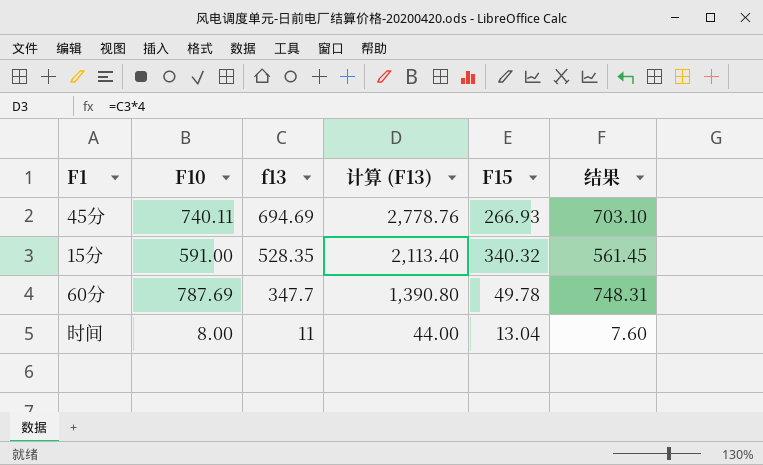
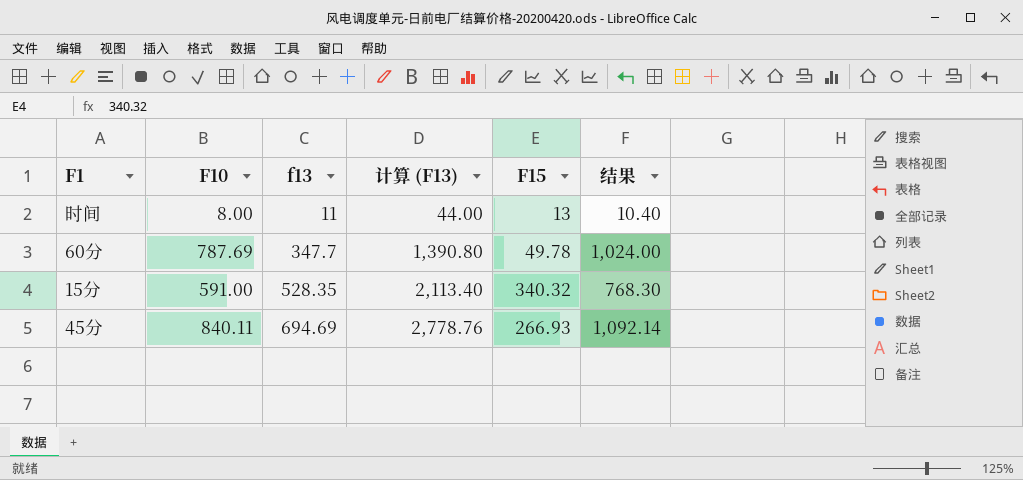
row order: f13 descending -> f13 ascending
column 结果 | formula: [F10] * 0.95 -> [F10] * 1.3
时间 | F15: 13.04 -> 13
45分 | F10: 740.11 -> 840.11

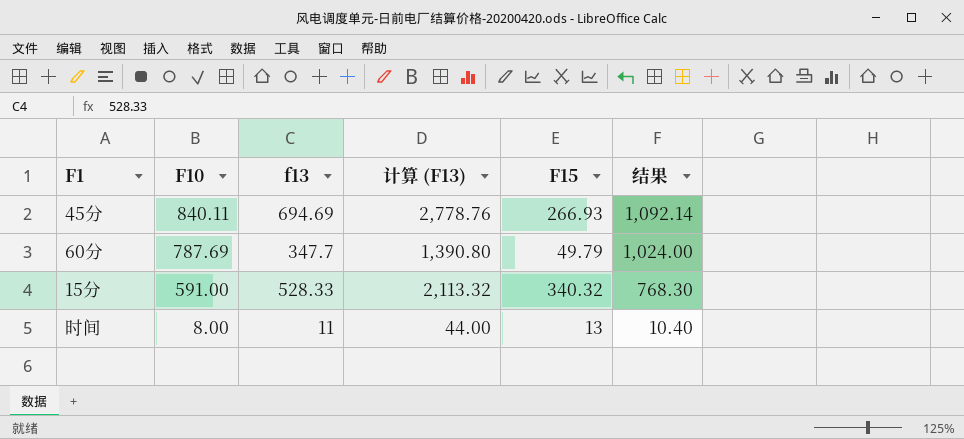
row order: f13 ascending -> F10 descending
60分 | F15: 49.78 -> 49.79
15分 | f13: 528.35 -> 528.33
15分 | 计算 (F13): 2,113.40 -> 2,113.32

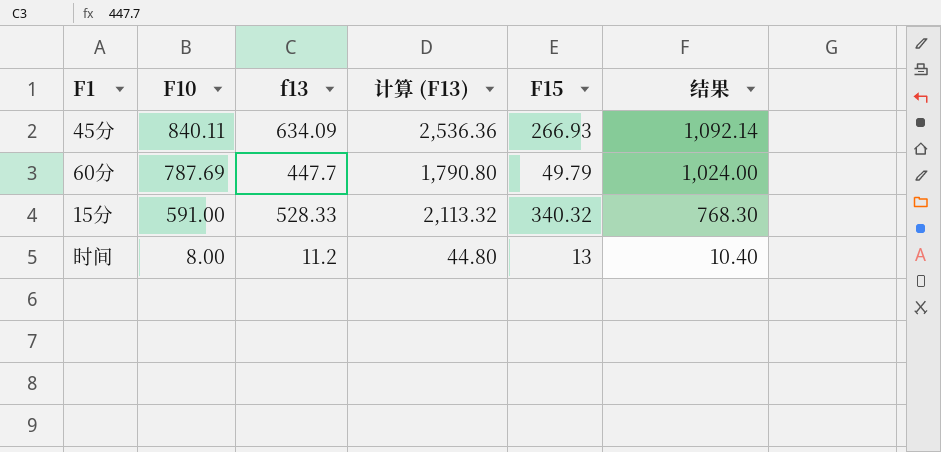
45分 | f13: 694.69 -> 634.09
45分 | 计算 (F13): 2,778.76 -> 2,536.36
60分 | f13: 347.7 -> 447.7
60分 | 计算 (F13): 1,390.80 -> 1,790.80
时间 | f13: 11 -> 11.2
时间 | 计算 (F13): 44.00 -> 44.80

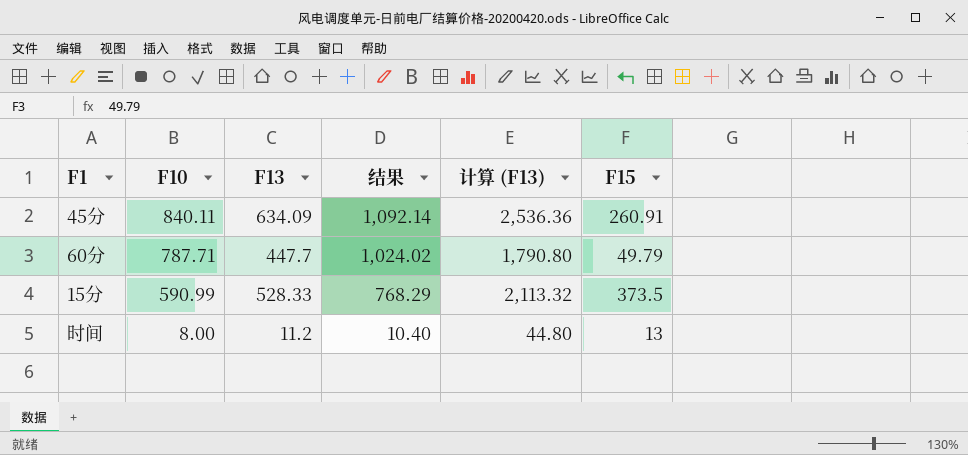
column name: f13 -> F13
column 结果 | position: 6 -> 4
45分 | F15: 266.93 -> 260.91
60分 | F10: 787.69 -> 787.71
60分 | 结果: 1,024.00 -> 1,024.02
15分 | F10: 591.00 -> 590.99
15分 | 结果: 768.30 -> 768.29
15分 | F15: 340.32 -> 373.5

